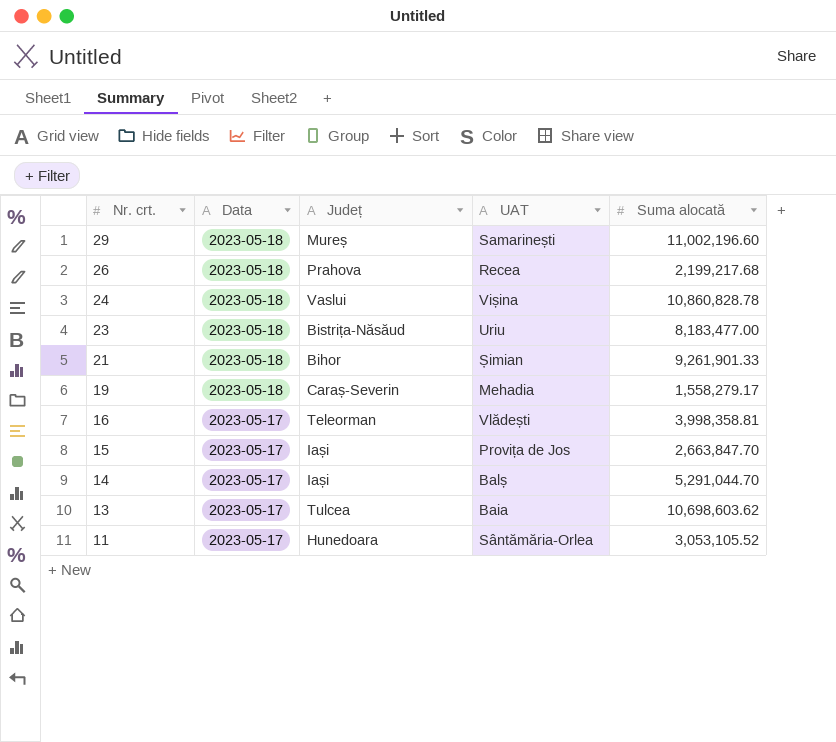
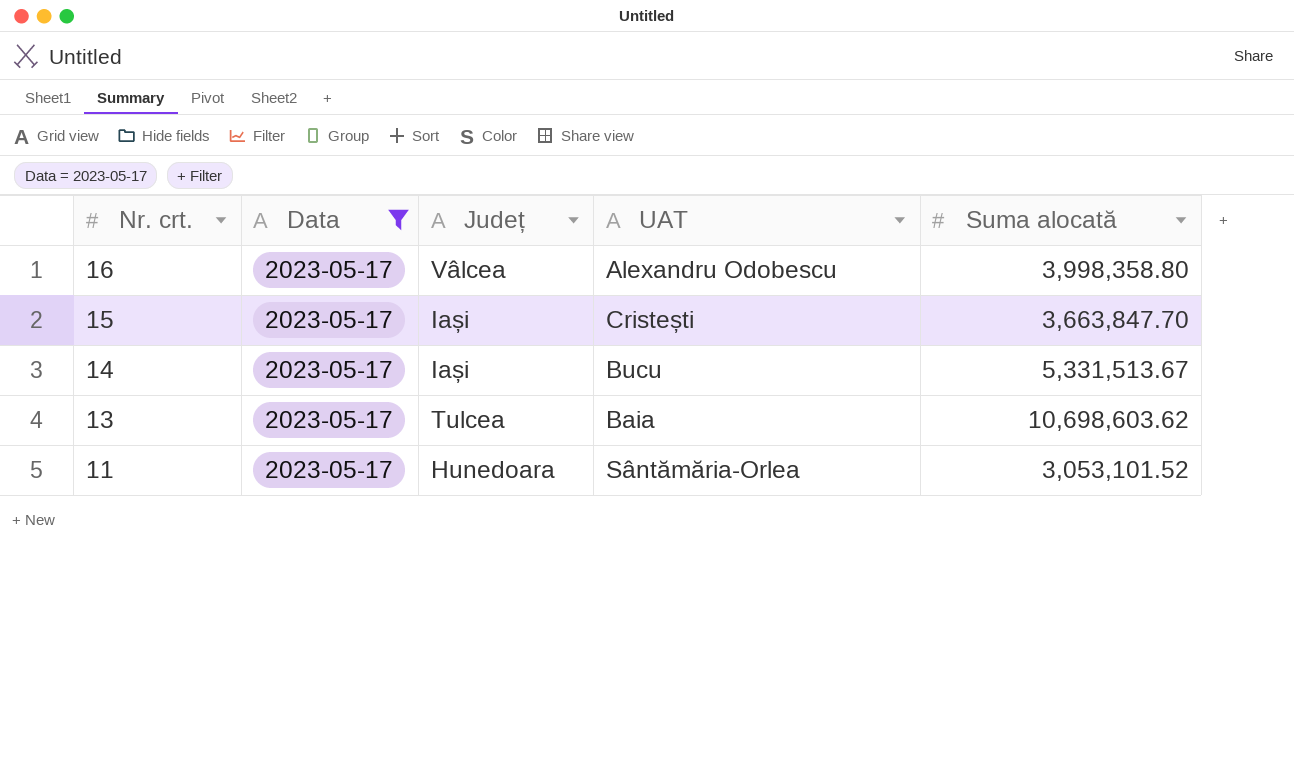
filter: none -> Data = 2023-05-17
16 | Județ: Teleorman -> Vâlcea
16 | UAT: Vlădești -> Alexandru Odobescu
16 | Suma alocată: 3,998,358.81 -> 3,998,358.80
15 | UAT: Provița de Jos -> Cristești
15 | Suma alocată: 2,663,847.70 -> 3,663,847.70
14 | UAT: Balș -> Bucu
14 | Suma alocată: 5,291,044.70 -> 5,331,513.67
11 | Suma alocată: 3,053,105.52 -> 3,053,101.52

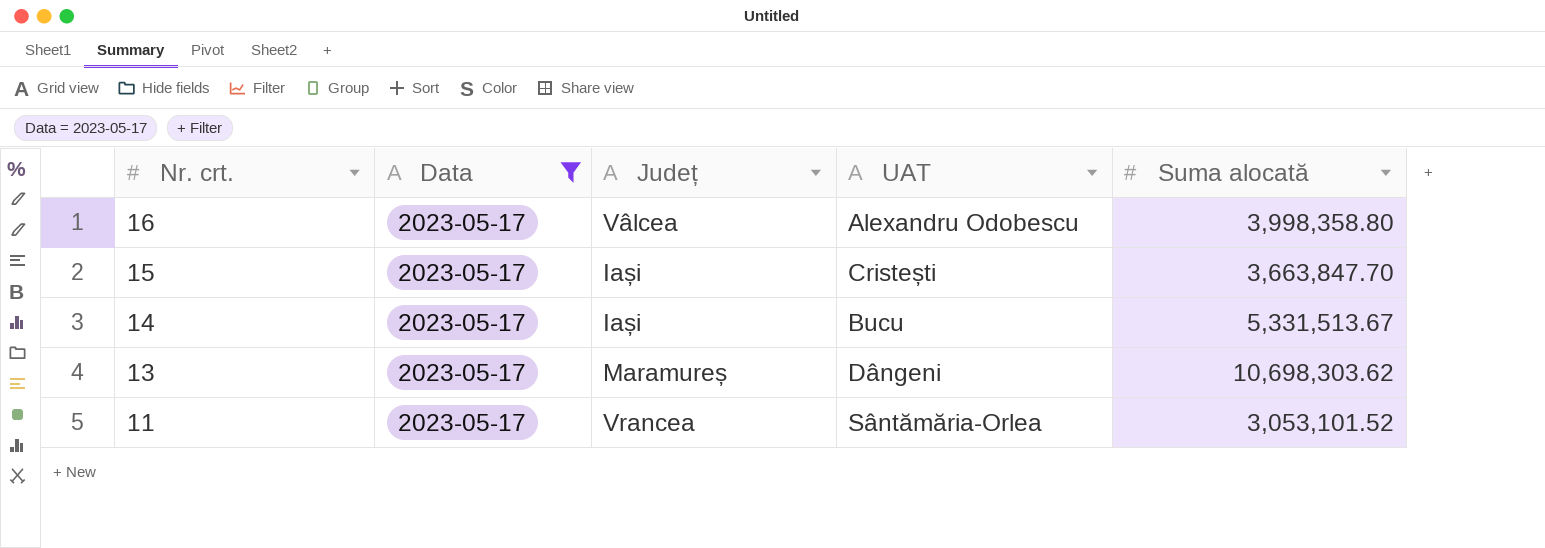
13 | Județ: Tulcea -> Maramureș
13 | UAT: Baia -> Dângeni
13 | Suma alocată: 10,698,603.62 -> 10,698,303.62
11 | Județ: Hunedoara -> Vrancea

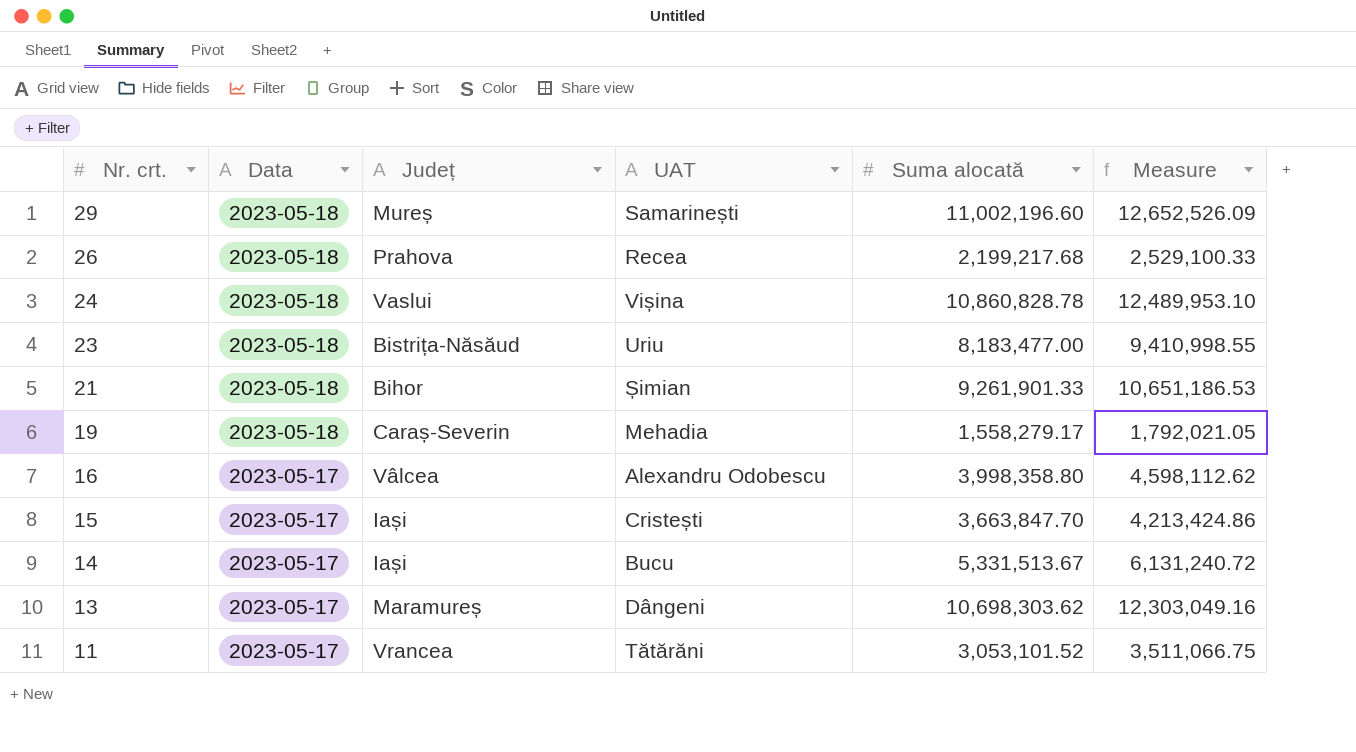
filter: Data = 2023-05-17 -> none
column Measure | formula: none -> [Suma alocată] * 1.15
11 | UAT: Sântămăria-Orlea -> Tătărăni

